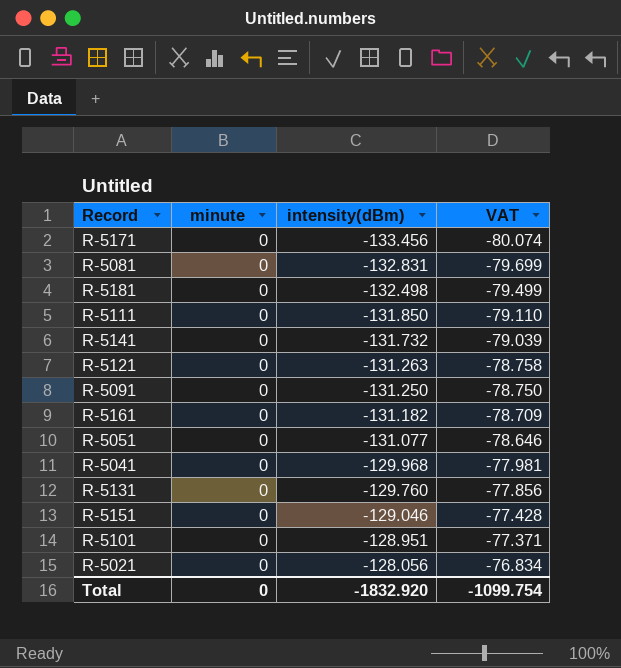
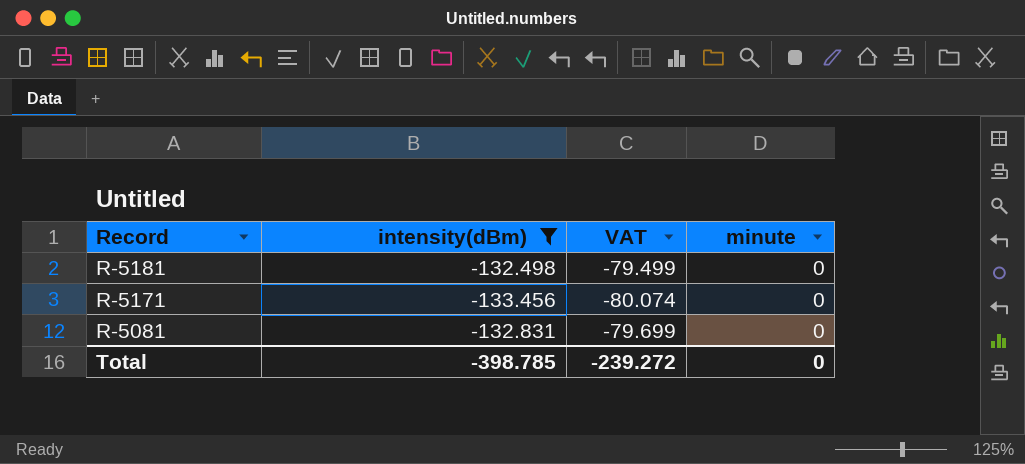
filter: none -> intensity(dBm) <= -132.498
row order: intensity(dBm) ascending -> Record descending
column minute | position: 2 -> 4
Total | intensity(dBm): -1832.920 -> -398.785
Total | VAT: -1099.754 -> -239.272

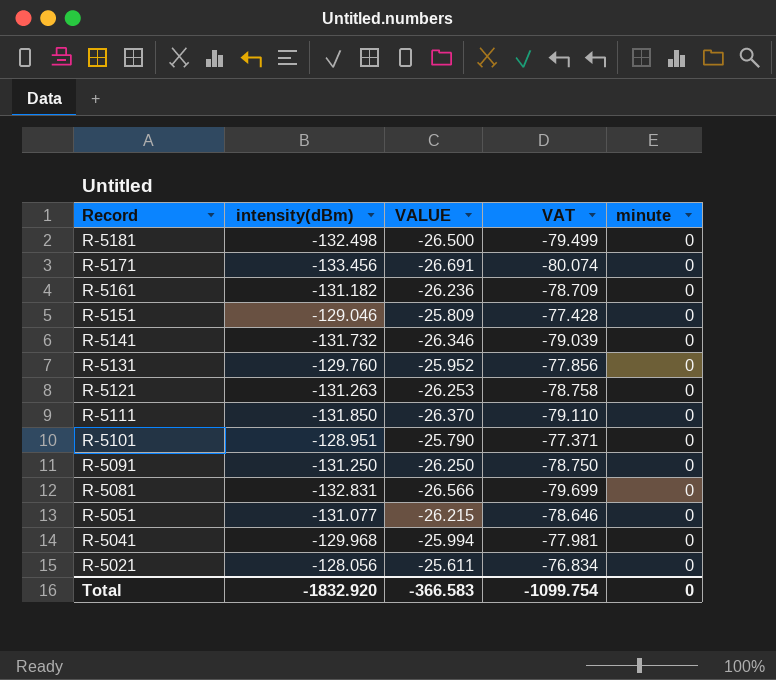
filter: intensity(dBm) <= -132.498 -> none
column VALUE | formula: none -> [intensity(dBm)] * 0.2
Total | intensity(dBm): -398.785 -> -1832.920
Total | VAT: -239.272 -> -1099.754

